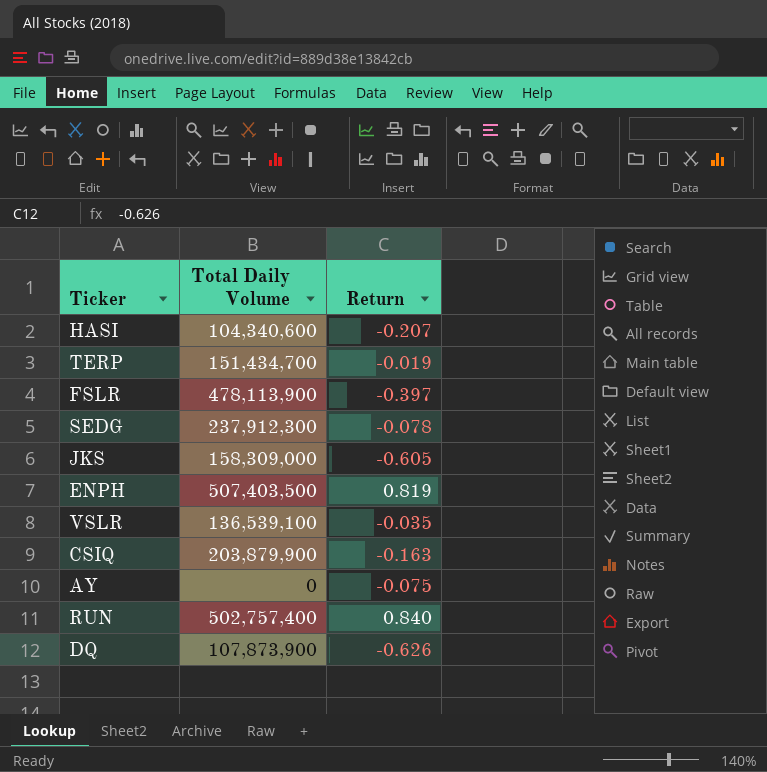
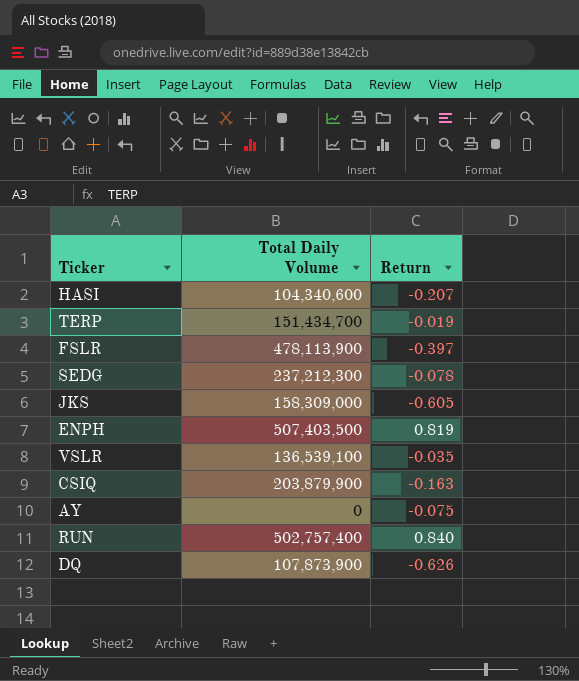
SEDG | Total Daily Volume: 237,912,300 -> 237,212,300

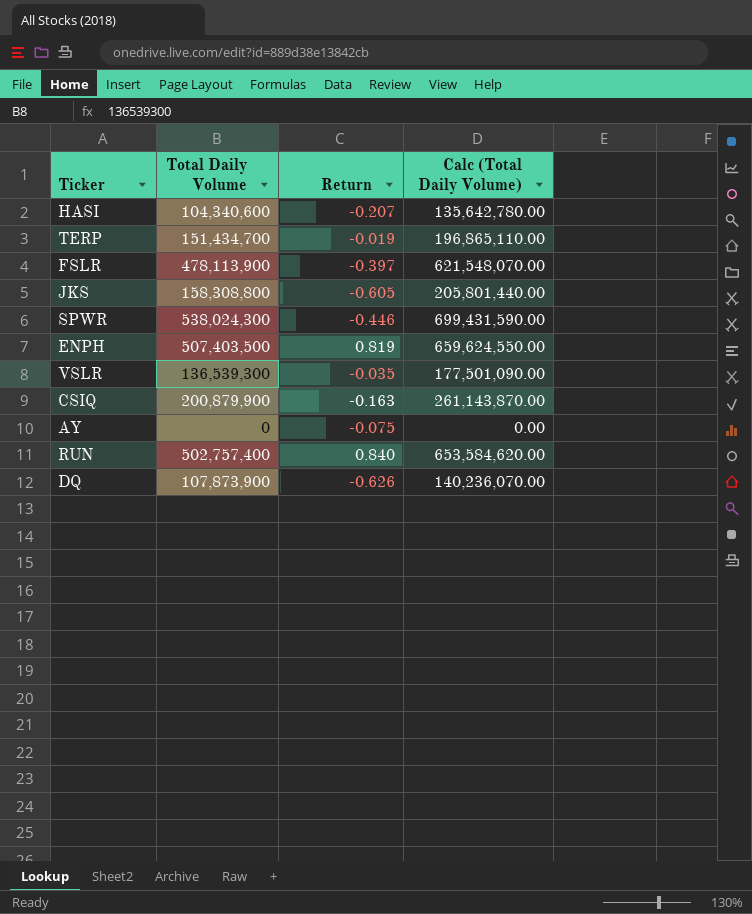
column Calc (Total Daily Volume) | formula: none -> [Total Daily Volume] * 1.3
row SEDG: 237,212,300 | -0.078 -> none
JKS | Total Daily Volume: 158,309,000 -> 158,308,800
row SPWR: none -> 538,024,300 | -0.446 | 699,431,590.00
VSLR | Total Daily Volume: 136,539,100 -> 136,539,300
CSIQ | Total Daily Volume: 203,879,900 -> 200,879,900

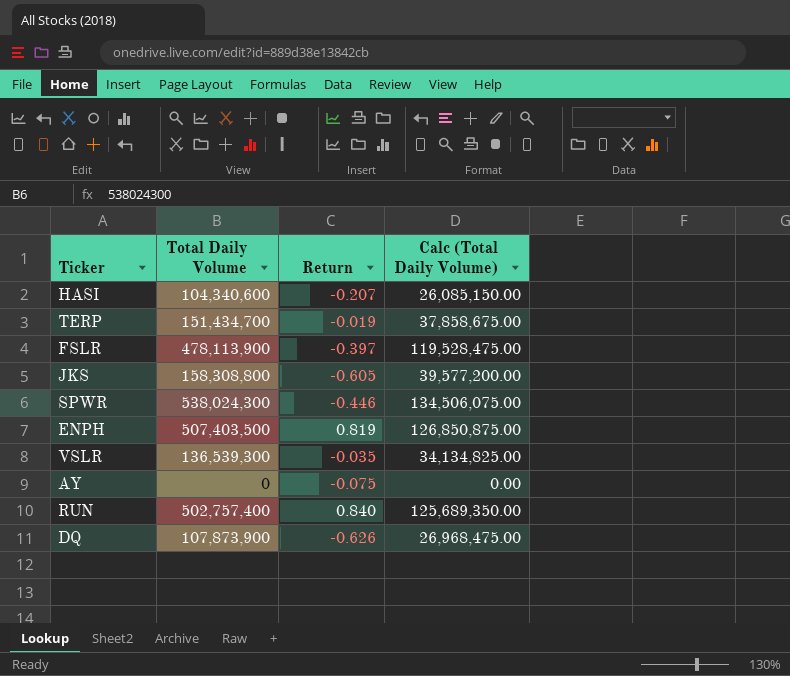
column Calc (Total Daily Volume) | formula: [Total Daily Volume] * 1.3 -> [Total Daily Volume] * 0.25
row CSIQ: 200,879,900 | -0.163 | 261,143,870.00 -> none

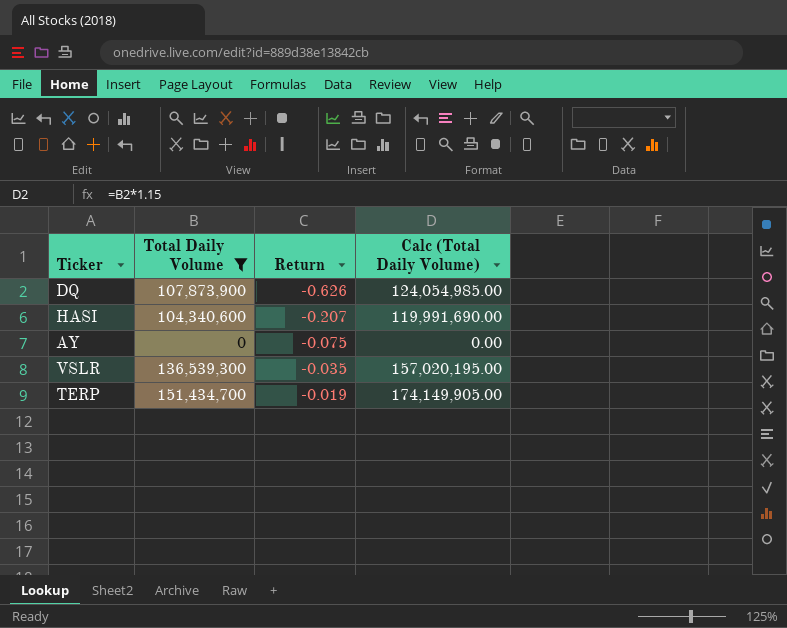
filter: none -> Total Daily Volume <= 151,434,700
row order: none -> Return ascending
column Calc (Total Daily Volume) | formula: [Total Daily Volume] * 0.25 -> [Total Daily Volume] * 1.15

